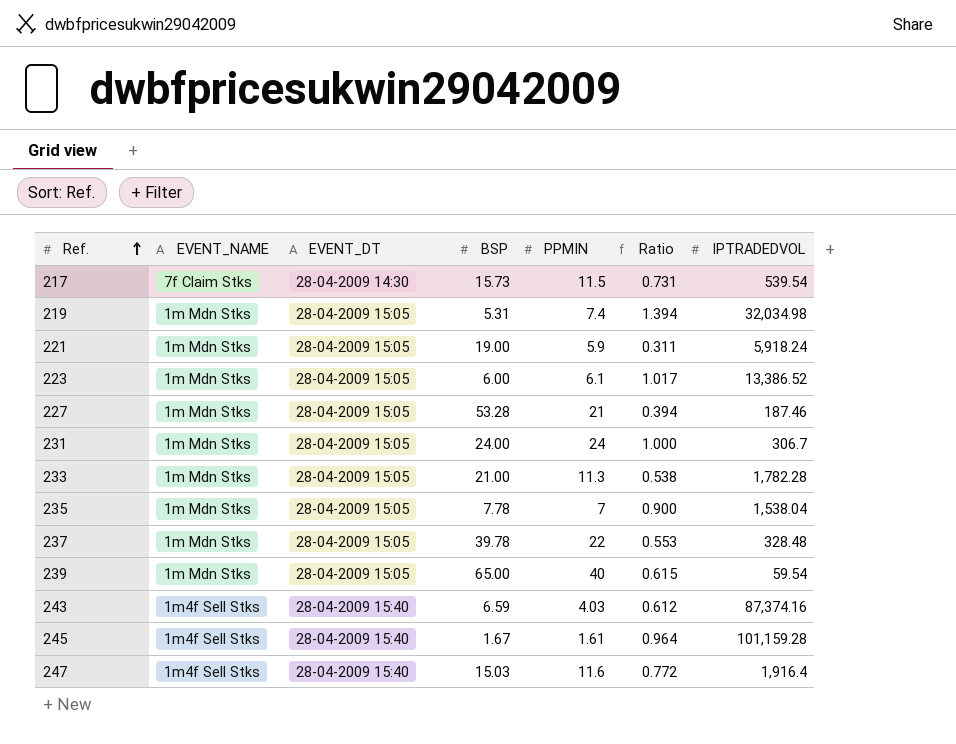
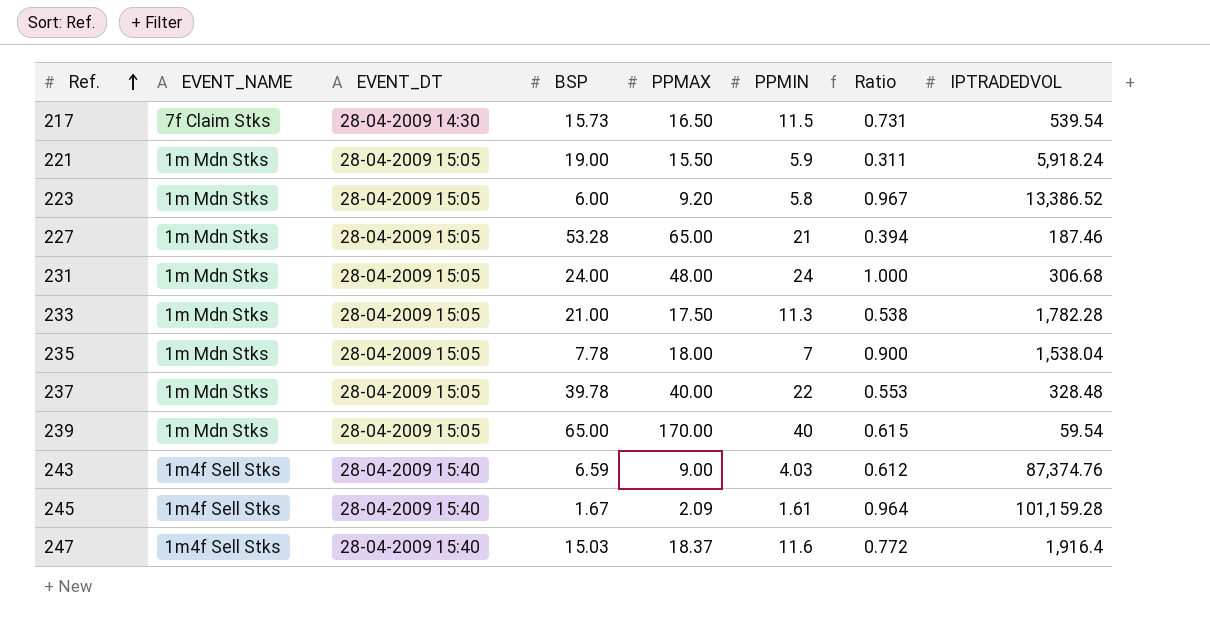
column PPMAX | position: none -> 5
row 219: 1m Mdn Stks | 28-04-2009 15:05 | 5.31 | 7.4 | 1.394 | 32,034.98 -> none
223 | PPMIN: 6.1 -> 5.8
223 | Ratio: 1.017 -> 0.967
231 | IPTRADEDVOL: 306.7 -> 306.68
243 | IPTRADEDVOL: 87,374.16 -> 87,374.76

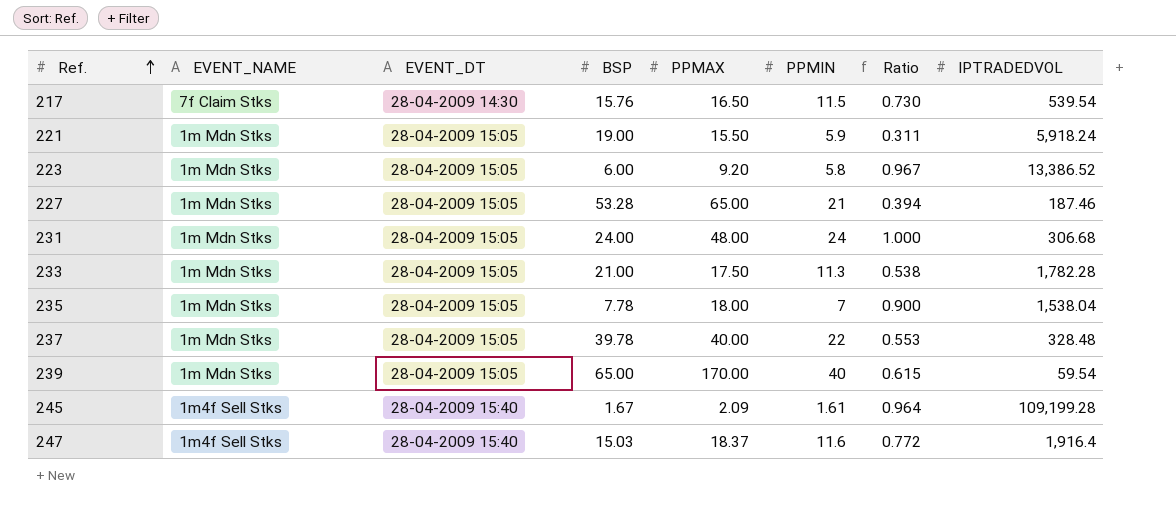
row 243: 1m4f Sell Stks | 28-04-2009 15:40 | 6.59 | 9.00 | 4.03 | 0.612 | 87,374.76 -> none
217 | BSP: 15.73 -> 15.76
217 | Ratio: 0.731 -> 0.730
245 | IPTRADEDVOL: 101,159.28 -> 109,199.28

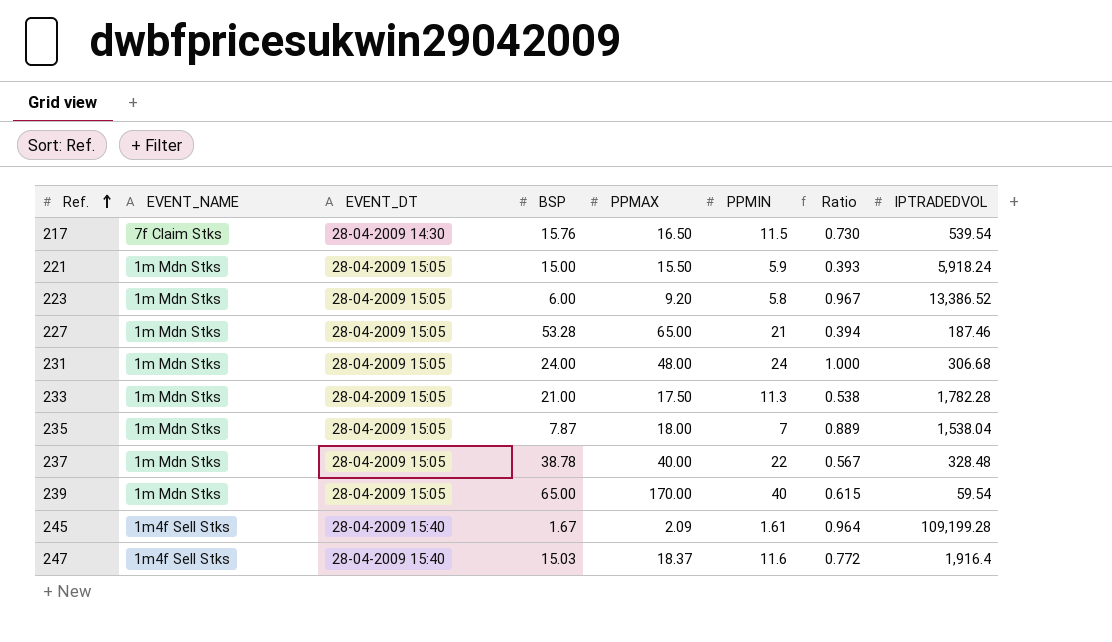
221 | BSP: 19.00 -> 15.00
221 | Ratio: 0.311 -> 0.393
235 | BSP: 7.78 -> 7.87
235 | Ratio: 0.900 -> 0.889
237 | BSP: 39.78 -> 38.78
237 | Ratio: 0.553 -> 0.567

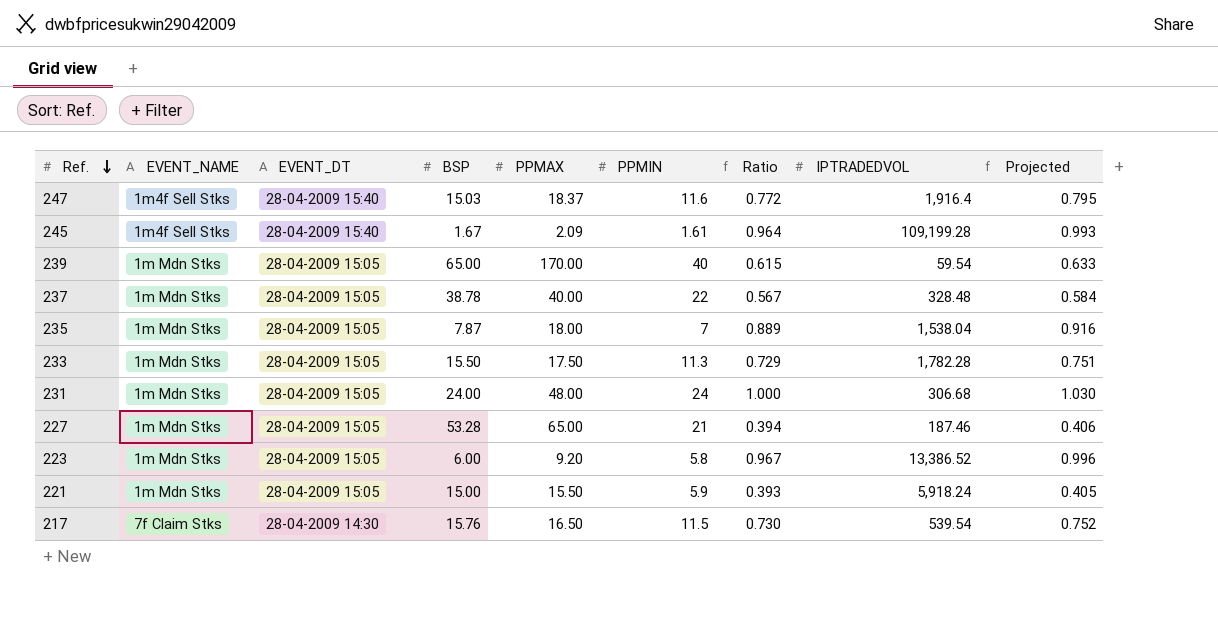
row order: Ref. ascending -> Ref. descending
column Projected | formula: none -> [Ratio] * 1.03
233 | BSP: 21.00 -> 15.50
233 | Ratio: 0.538 -> 0.729

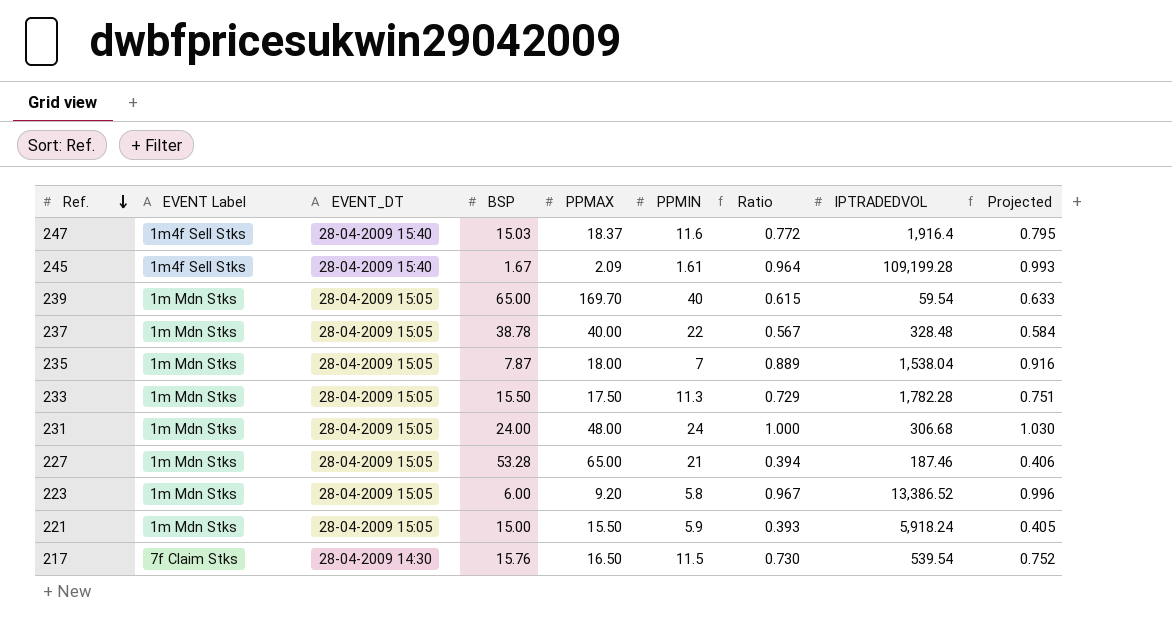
column name: EVENT_NAME -> EVENT Label
239 | PPMAX: 170.00 -> 169.70

